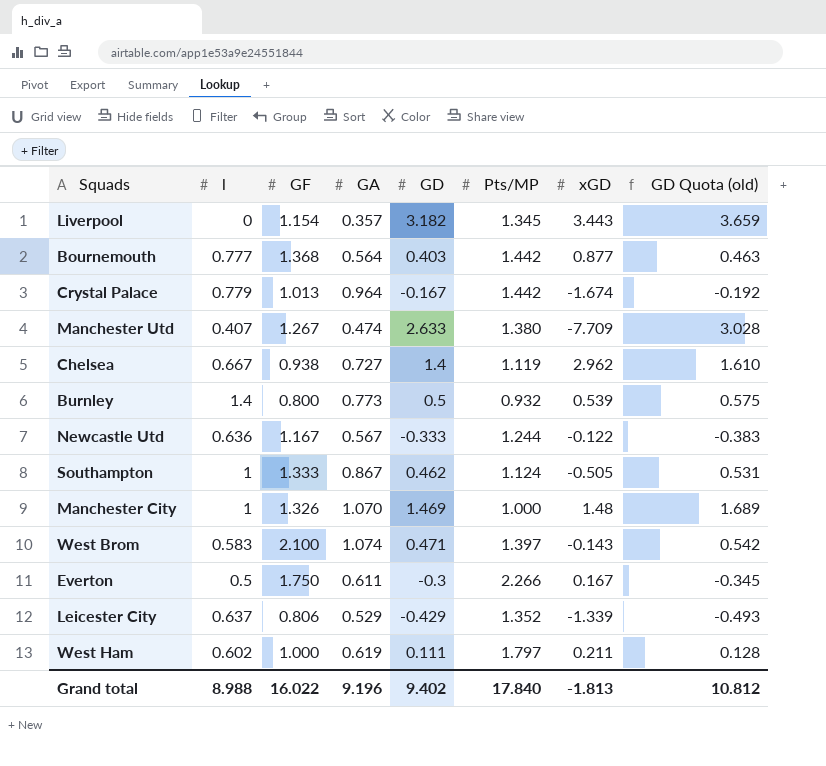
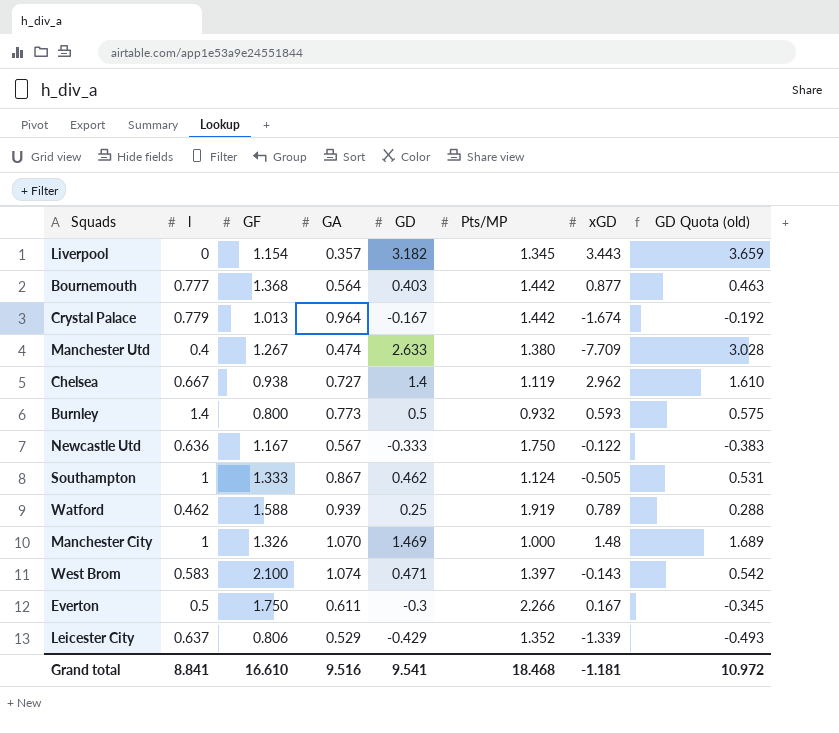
row West Ham: 0.602 | 1.000 | 0.619 | 0.111 | 1.797 | 0.211 | 0.128 -> none
Manchester Utd | l: 0.407 -> 0.4
Burnley | xGD: 0.539 -> 0.593
Newcastle Utd | Pts/MP: 1.244 -> 1.750
row Watford: none -> 0.462 | 1.588 | 0.939 | 0.25 | 1.919 | 0.789 | 0.288
Grand total | l: 8.988 -> 8.841
Grand total | GF: 16.022 -> 16.610
Grand total | GA: 9.196 -> 9.516
Grand total | GD: 9.402 -> 9.541
Grand total | Pts/MP: 17.840 -> 18.468
Grand total | xGD: -1.813 -> -1.181
Grand total | GD Quota (old): 10.812 -> 10.972

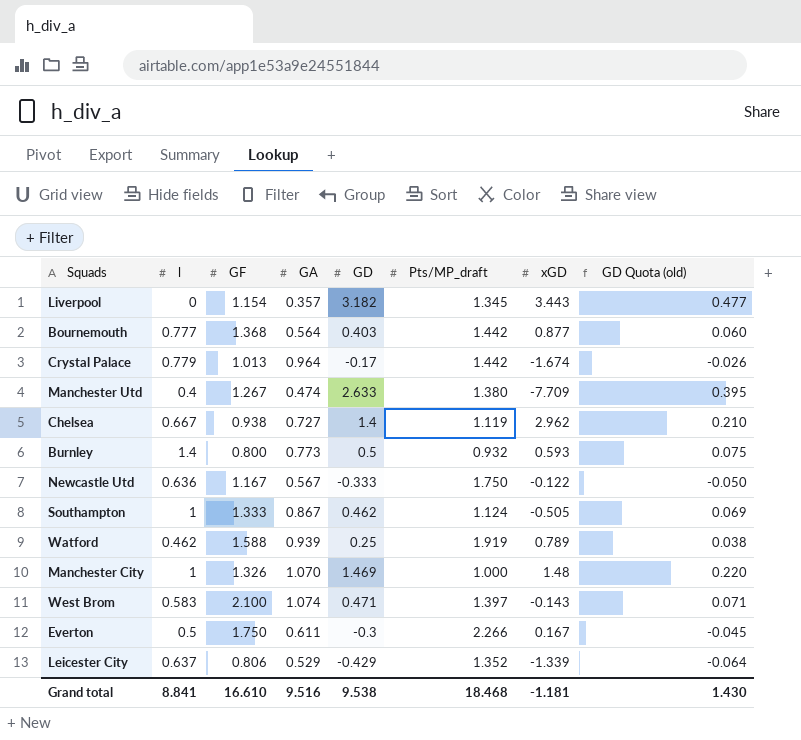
column name: Pts/MP -> Pts/MP_draft
column GD Quota (old) | formula: [GD] * 1.15 -> [GD] * 0.15
Crystal Palace | GD: -0.167 -> -0.17
Grand total | GD: 9.541 -> 9.538
Grand total | GD Quota (old): 10.972 -> 1.430

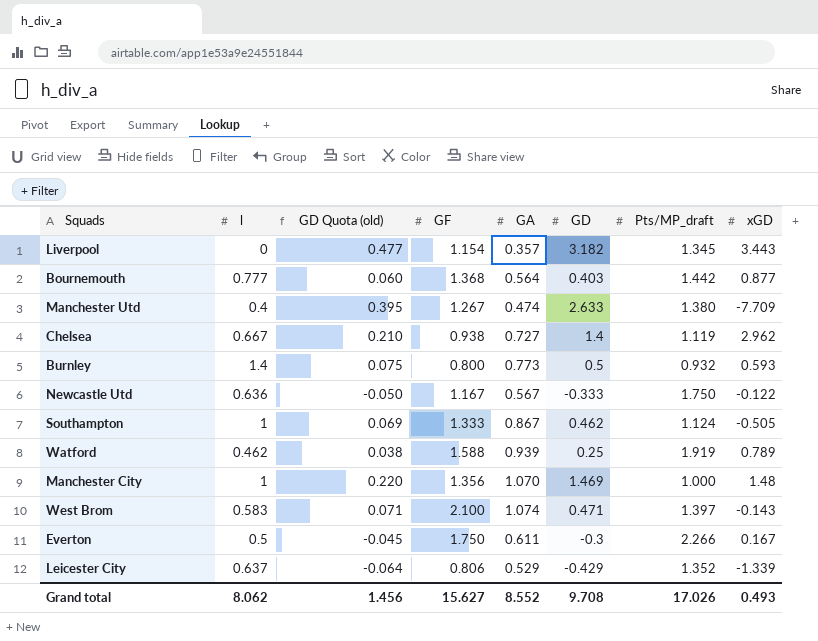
column GD Quota (old) | position: 8 -> 3
row Crystal Palace: 0.779 | 1.013 | 0.964 | -0.17 | 1.442 | -1.674 | -0.026 -> none
Manchester City | GF: 1.326 -> 1.356
Grand total | l: 8.841 -> 8.062
Grand total | GD Quota (old): 1.430 -> 1.456
Grand total | GF: 16.610 -> 15.627
Grand total | GA: 9.516 -> 8.552
Grand total | GD: 9.538 -> 9.708
Grand total | Pts/MP_draft: 18.468 -> 17.026
Grand total | xGD: -1.181 -> 0.493

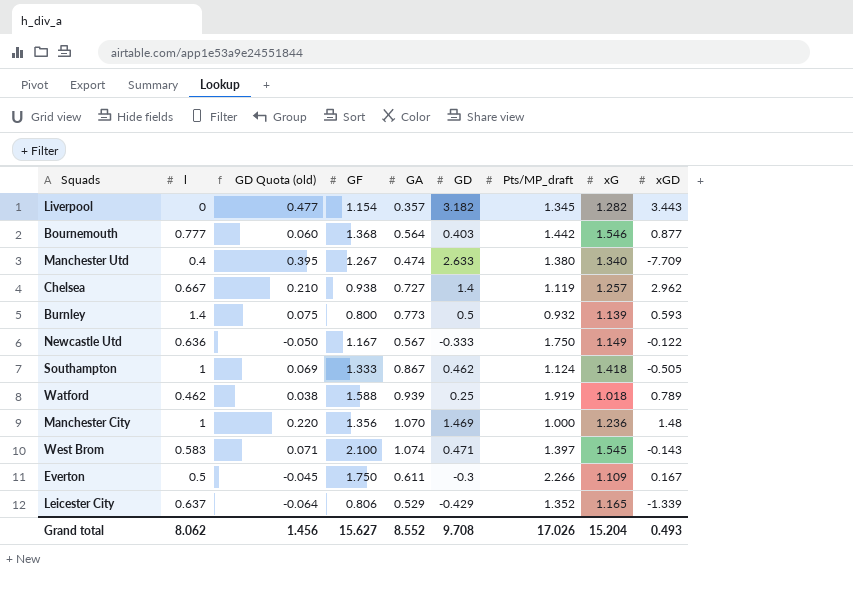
column xG | position: none -> 8

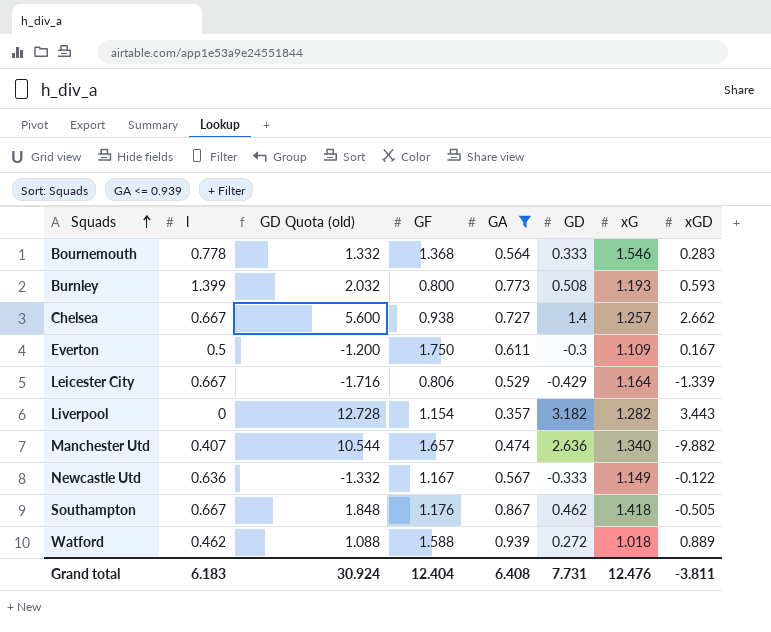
filter: none -> GA <= 0.939
row order: none -> Squads ascending
column Pts/MP_draft | position: 7 -> none
column GD Quota (old) | formula: [GD] * 0.15 -> [GD] * 4
Bournemouth | l: 0.777 -> 0.778
Bournemouth | GD: 0.403 -> 0.333
Bournemouth | xGD: 0.877 -> 0.283
Burnley | l: 1.4 -> 1.399
Burnley | GD: 0.5 -> 0.508
Burnley | xG: 1.139 -> 1.193
Chelsea | xGD: 2.962 -> 2.662
Leicester City | l: 0.637 -> 0.667
Leicester City | xG: 1.165 -> 1.164
Manchester Utd | l: 0.4 -> 0.407
Manchester Utd | GF: 1.267 -> 1.657
Manchester Utd | GD: 2.633 -> 2.636
Manchester Utd | xGD: -7.709 -> -9.882
Southampton | l: 1 -> 0.667
Southampton | GF: 1.333 -> 1.176
Watford | GD: 0.25 -> 0.272
Watford | xGD: 0.789 -> 0.889
Grand total | l: 8.062 -> 6.183
Grand total | GD Quota (old): 1.456 -> 30.924
Grand total | GF: 15.627 -> 12.404
Grand total | GA: 8.552 -> 6.408
Grand total | GD: 9.708 -> 7.731
Grand total | xG: 15.204 -> 12.476
Grand total | xGD: 0.493 -> -3.811

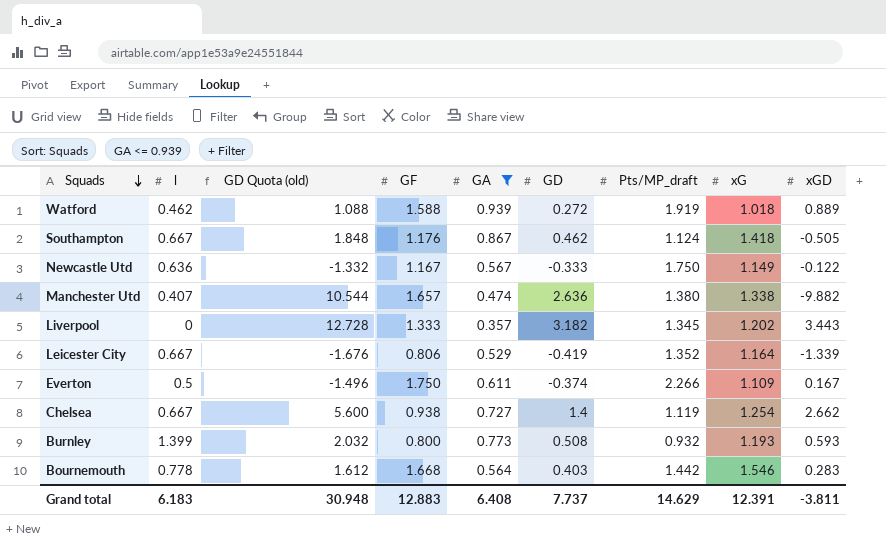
row order: Squads ascending -> Squads descending
column Pts/MP_draft | position: none -> 7
Manchester Utd | xG: 1.340 -> 1.338
Liverpool | GF: 1.154 -> 1.333
Liverpool | xG: 1.282 -> 1.202
Leicester City | GD Quota (old): -1.716 -> -1.676
Leicester City | GD: -0.429 -> -0.419
Everton | GD Quota (old): -1.200 -> -1.496
Everton | GD: -0.3 -> -0.374
Chelsea | xG: 1.257 -> 1.254
Bournemouth | GD Quota (old): 1.332 -> 1.612
Bournemouth | GF: 1.368 -> 1.668
Bournemouth | GD: 0.333 -> 0.403
Grand total | GD Quota (old): 30.924 -> 30.948
Grand total | GF: 12.404 -> 12.883
Grand total | GD: 7.731 -> 7.737
Grand total | xG: 12.476 -> 12.391

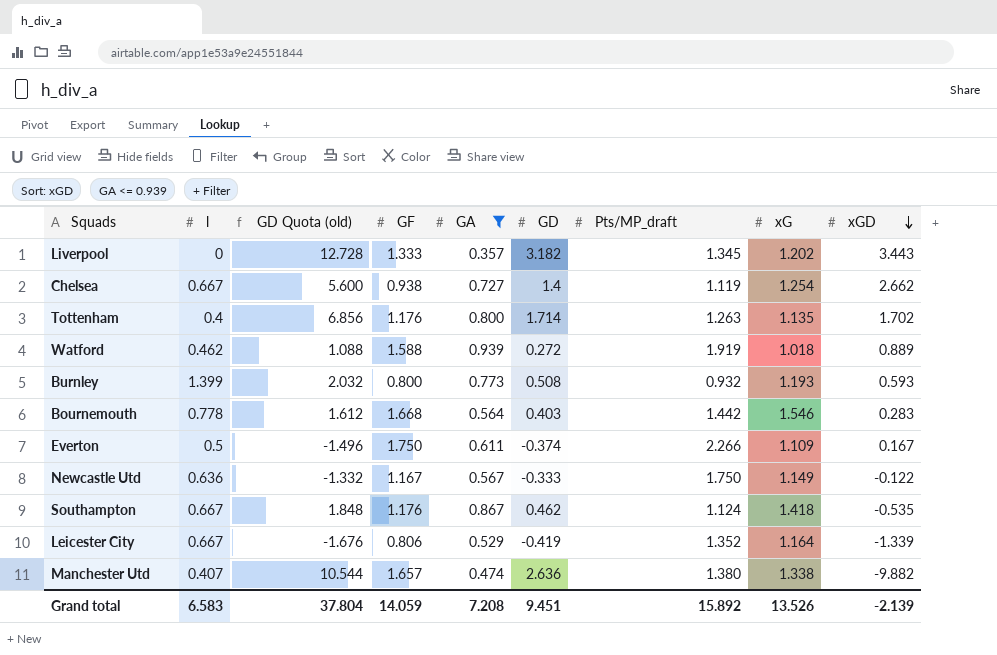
row order: Squads descending -> xGD descending
row Tottenham: none -> 0.4 | 6.856 | 1.176 | 0.800 | 1.714 | 1.263 | 1.135 | 1.702
Southampton | xGD: -0.505 -> -0.535
Grand total | l: 6.183 -> 6.583
Grand total | GD Quota (old): 30.948 -> 37.804
Grand total | GF: 12.883 -> 14.059
Grand total | GA: 6.408 -> 7.208
Grand total | GD: 7.737 -> 9.451
Grand total | Pts/MP_draft: 14.629 -> 15.892
Grand total | xG: 12.391 -> 13.526
Grand total | xGD: -3.811 -> -2.139

